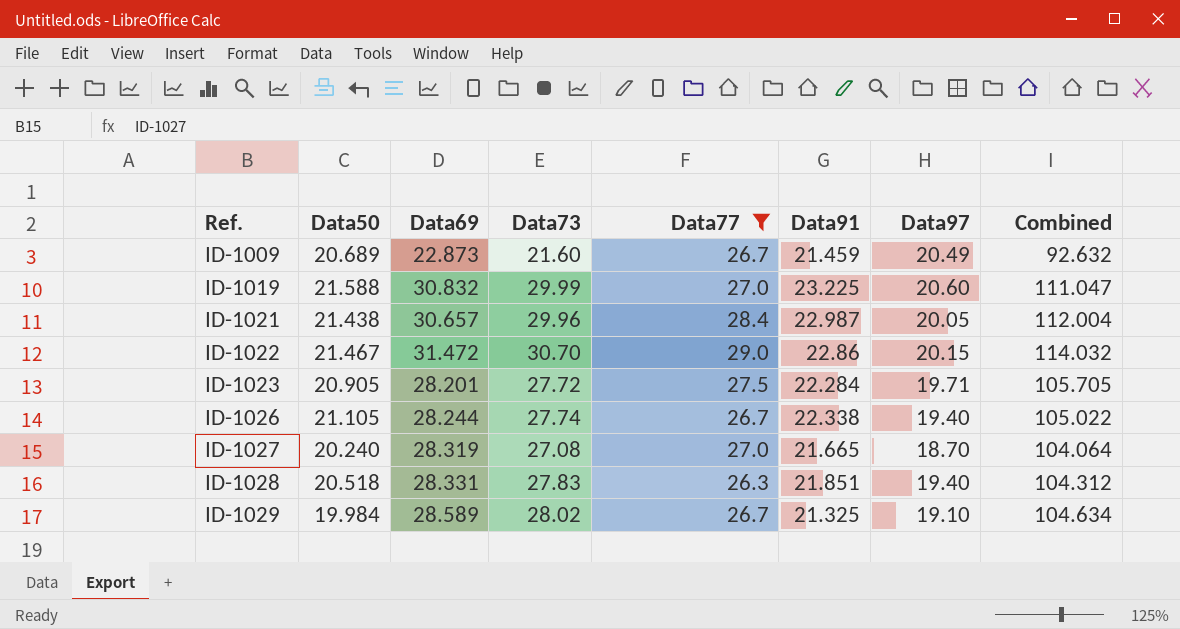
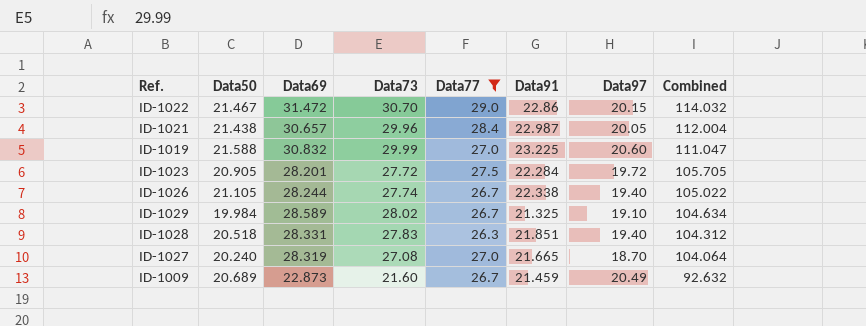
row order: Ref. ascending -> Combined descending
ID-1023 | Data97: 19.71 -> 19.72

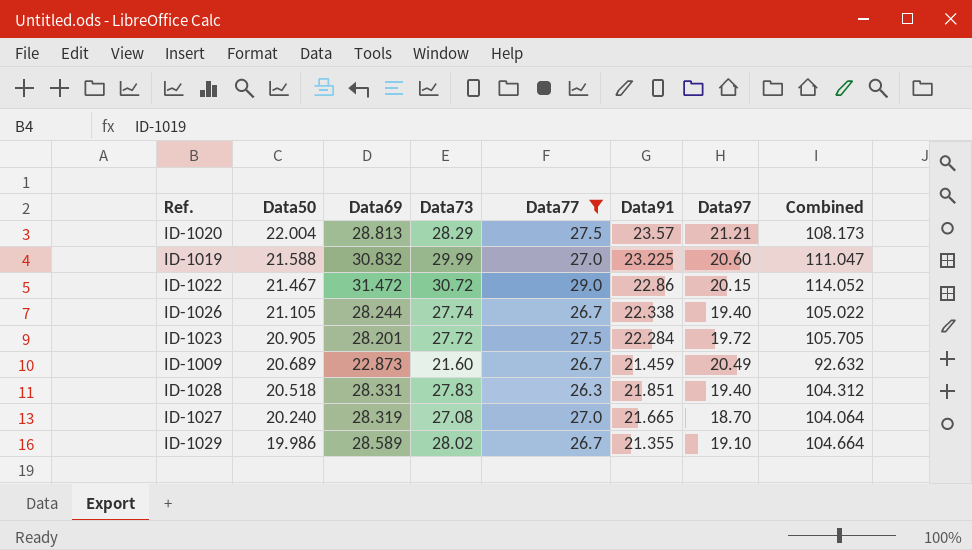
row order: Combined descending -> Data50 descending
row ID-1021: 21.438 | 30.657 | 29.96 | 28.4 | 22.987 | 20.05 | 112.004 -> none
row ID-1020: none -> 22.004 | 28.813 | 28.29 | 27.5 | 23.57 | 21.21 | 108.173
ID-1022 | Data73: 30.70 -> 30.72
ID-1022 | Combined: 114.032 -> 114.052
ID-1029 | Data50: 19.984 -> 19.986
ID-1029 | Data91: 21.325 -> 21.355
ID-1029 | Combined: 104.634 -> 104.664

